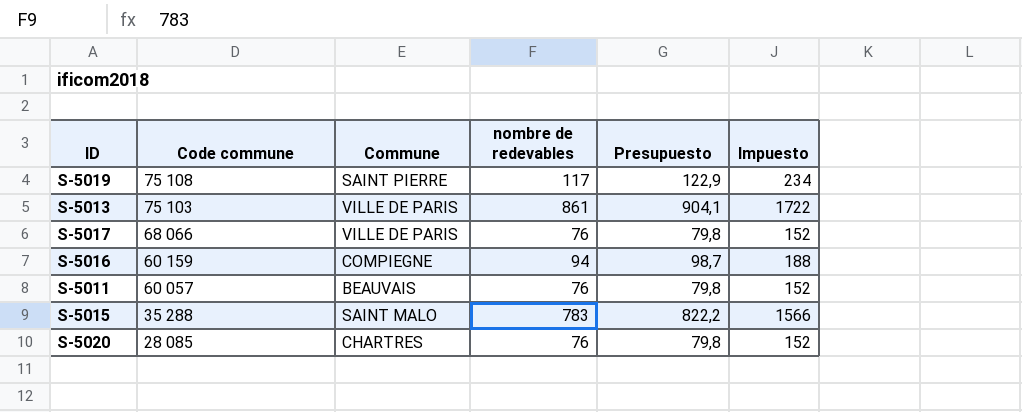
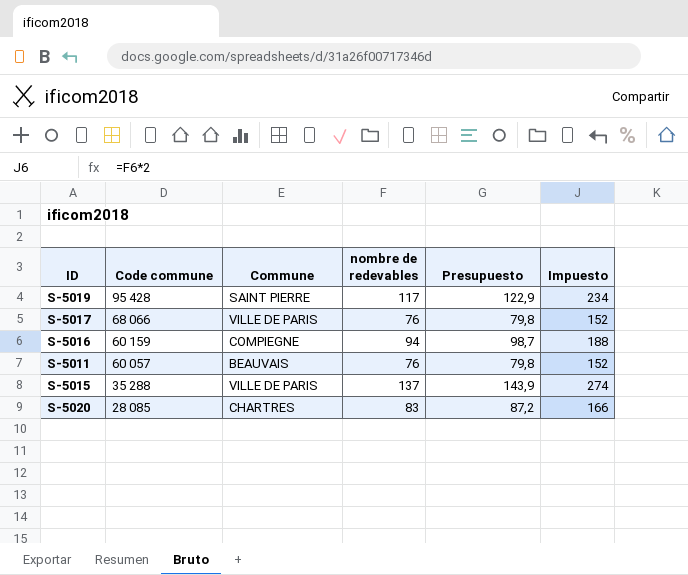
row S-5013: 75 103 | VILLE DE PARIS | 861 | 904,1 | 1722 -> none
S-5019 | Code commune: 75 108 -> 95 428
S-5015 | Commune: SAINT MALO -> VILLE DE PARIS
S-5015 | nombre de redevables: 783 -> 137
S-5015 | Presupuesto: 822,2 -> 143,9
S-5015 | Impuesto: 1566 -> 274
S-5020 | nombre de redevables: 76 -> 83
S-5020 | Presupuesto: 79,8 -> 87,2
S-5020 | Impuesto: 152 -> 166

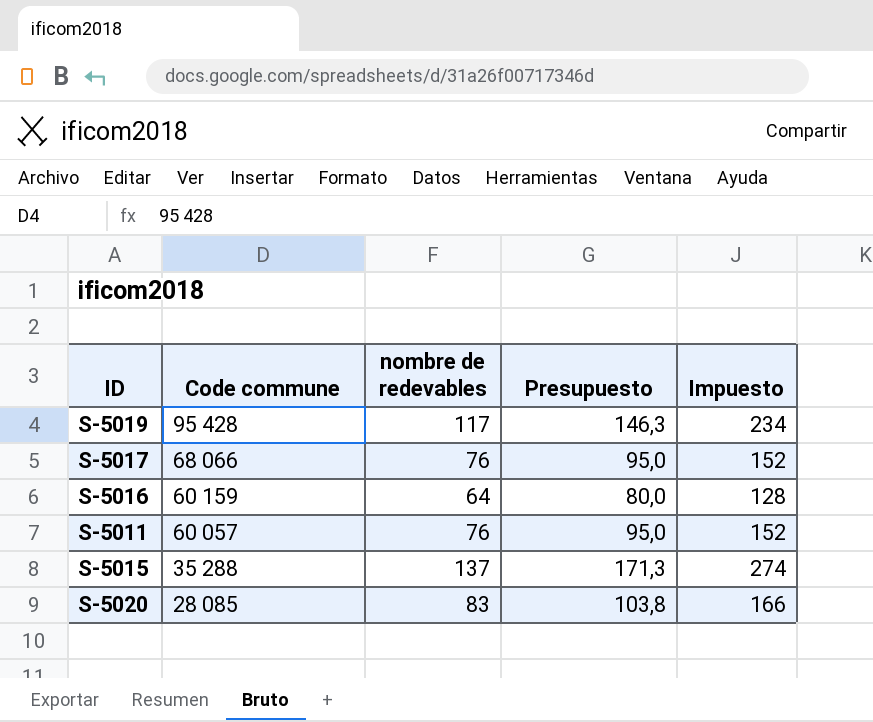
column Commune | position: 3 -> none
column Presupuesto | formula: [nombre de redevables] * 1,05 -> [nombre de redevables] * 1,25
S-5016 | nombre de redevables: 94 -> 64
S-5016 | Impuesto: 188 -> 128

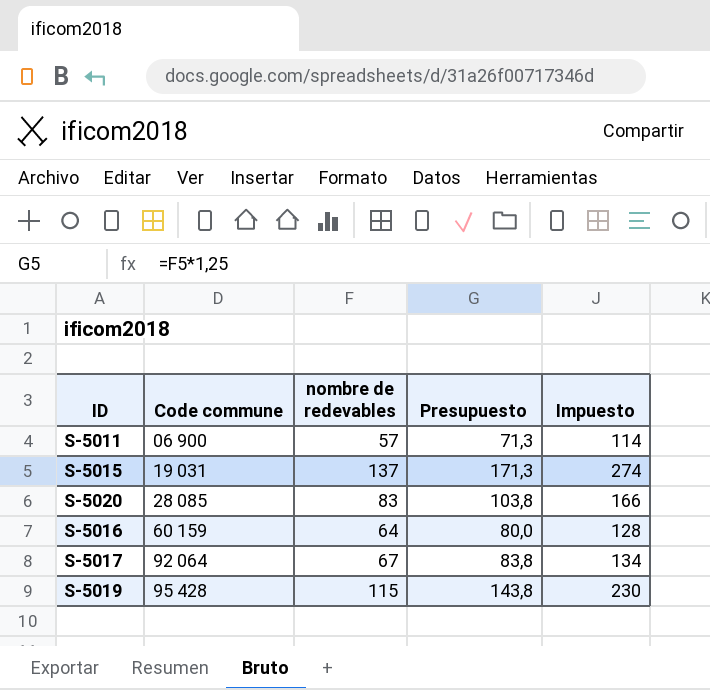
row order: Code commune descending -> Code commune ascending
S-5011 | Code commune: 60 057 -> 06 900
S-5011 | nombre de redevables: 76 -> 57
S-5011 | Presupuesto: 95,0 -> 71,3
S-5011 | Impuesto: 152 -> 114
S-5015 | Code commune: 35 288 -> 19 031
S-5017 | Code commune: 68 066 -> 92 064
S-5017 | nombre de redevables: 76 -> 67
S-5017 | Presupuesto: 95,0 -> 83,8
S-5017 | Impuesto: 152 -> 134
S-5019 | nombre de redevables: 117 -> 115
S-5019 | Presupuesto: 146,3 -> 143,8
S-5019 | Impuesto: 234 -> 230

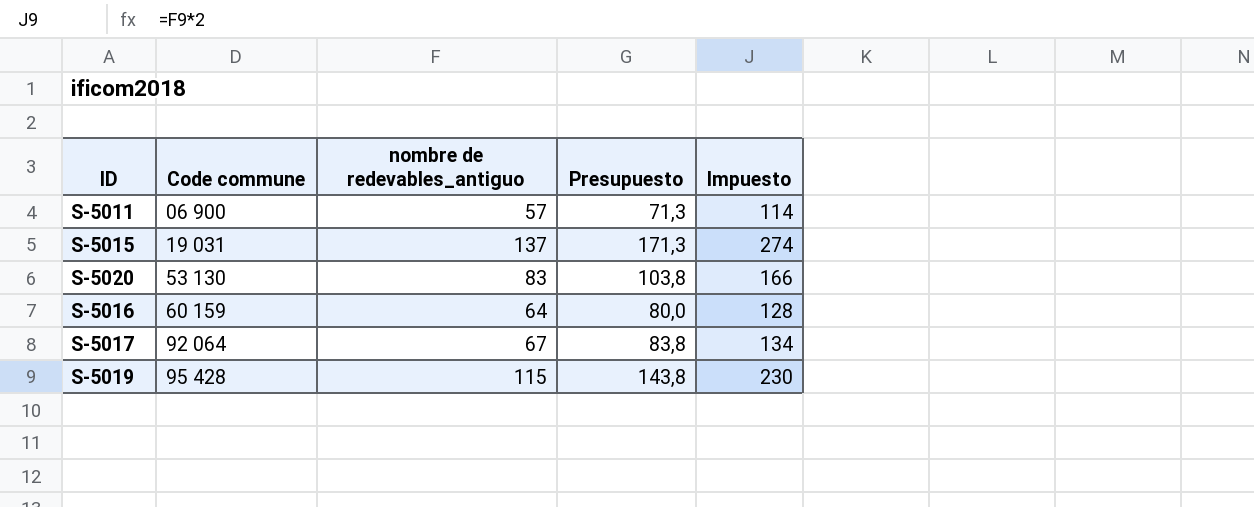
column name: nombre de redevables -> nombre de redevables_antiguo
S-5020 | Code commune: 28 085 -> 53 130

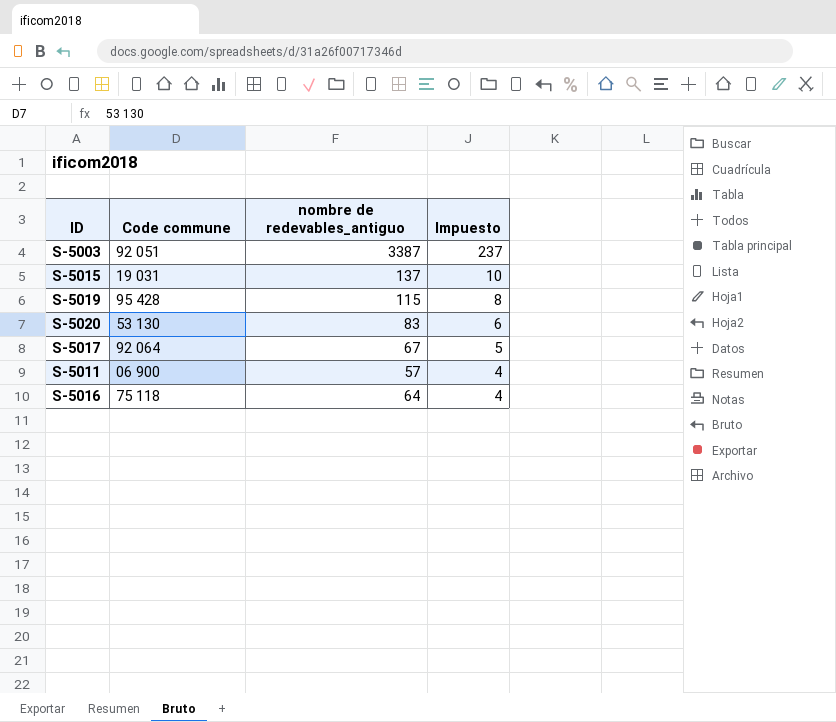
row order: Code commune ascending -> Impuesto descending
column Presupuesto | formula: [nombre de redevables_antiguo] * 1,25 -> none
column Impuesto | formula: [nombre de redevables_antiguo] * 2 -> [nombre de redevables_antiguo] * 0,07
row S-5003: none -> 92 051 | 3387 | 237
S-5016 | Code commune: 60 159 -> 75 118

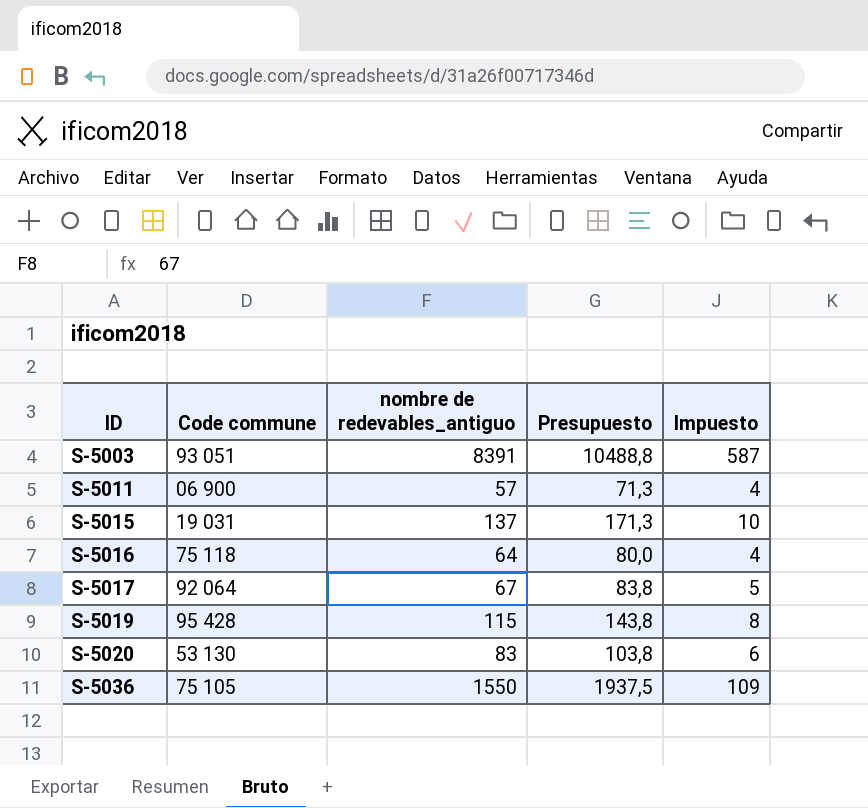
row order: Impuesto descending -> ID ascending
column Presupuesto | formula: none -> [nombre de redevables_antiguo] * 1,25
S-5003 | Code commune: 92 051 -> 93 051
S-5003 | nombre de redevables_antiguo: 3387 -> 8391
S-5003 | Impuesto: 237 -> 587
row S-5036: none -> 75 105 | 1550 | 1937,5 | 109

